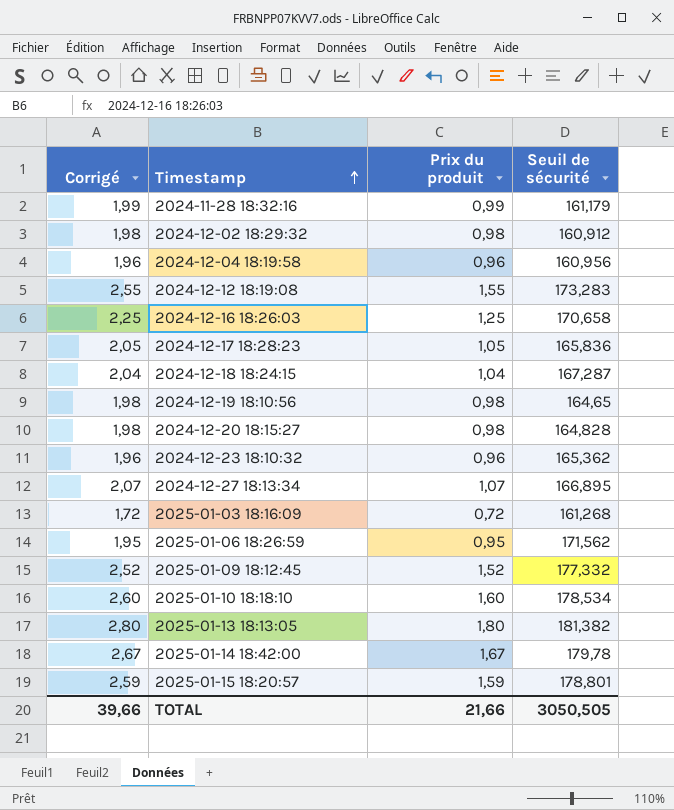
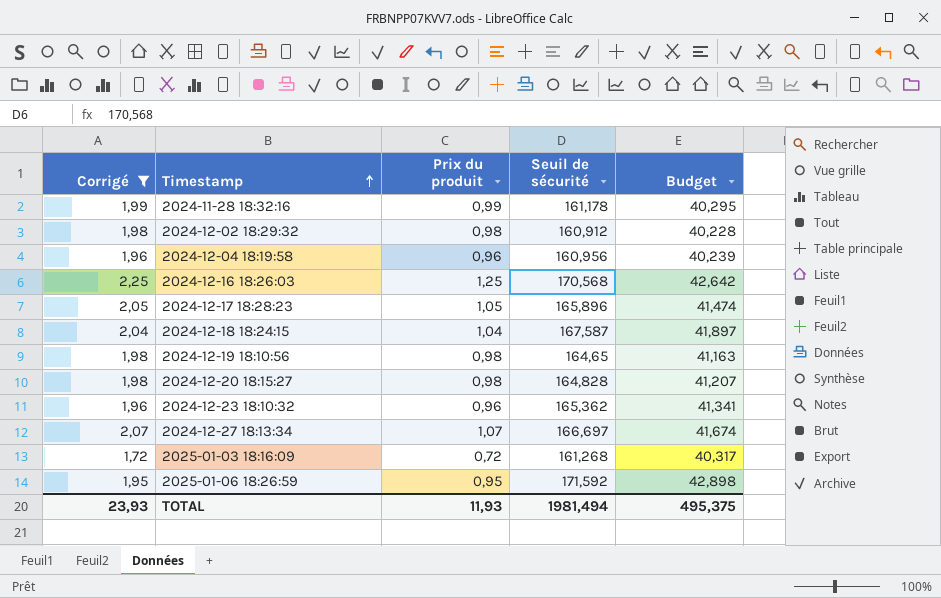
filter: none -> Corrigé <= 2,25
column Budget | formula: none -> [Seuil de sécurité] * 0,25
2024-11-28 18:32:16 | Seuil de sécurité: 161,179 -> 161,178
2024-12-16 18:26:03 | Seuil de sécurité: 170,658 -> 170,568
2024-12-17 18:28:23 | Seuil de sécurité: 165,836 -> 165,896
2024-12-18 18:24:15 | Seuil de sécurité: 167,287 -> 167,587
2024-12-27 18:13:34 | Seuil de sécurité: 166,895 -> 166,697
2025-01-06 18:26:59 | Seuil de sécurité: 171,562 -> 171,592
TOTAL | Corrigé: 39,66 -> 23,93
TOTAL | Prix du produit: 21,66 -> 11,93
TOTAL | Seuil de sécurité: 3050,505 -> 1981,494

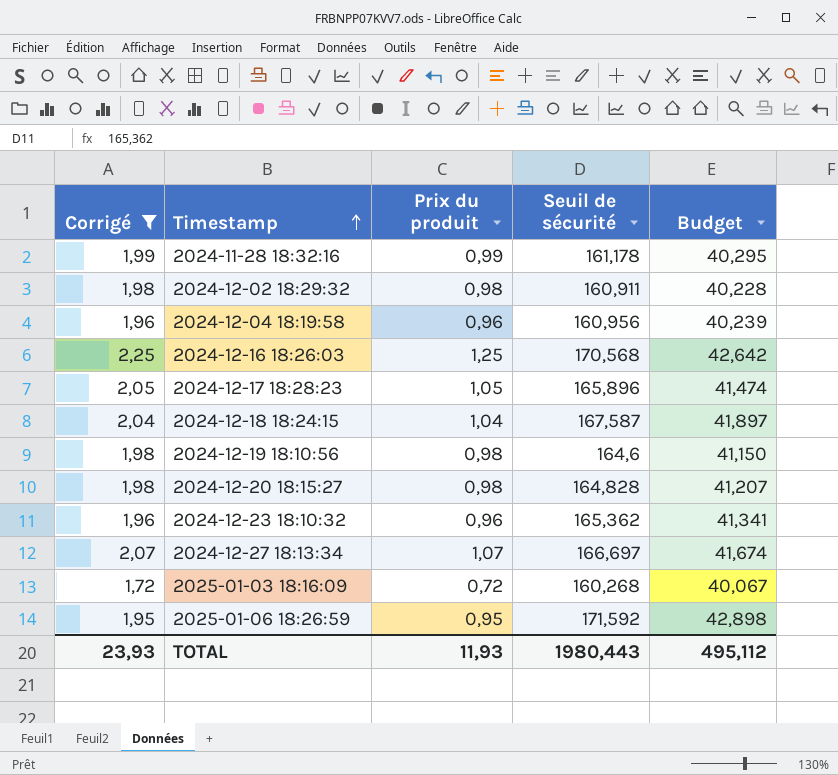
2024-12-02 18:29:32 | Seuil de sécurité: 160,912 -> 160,911
2024-12-19 18:10:56 | Seuil de sécurité: 164,65 -> 164,6
2024-12-19 18:10:56 | Budget: 41,163 -> 41,150
2025-01-03 18:16:09 | Seuil de sécurité: 161,268 -> 160,268
2025-01-03 18:16:09 | Budget: 40,317 -> 40,067
TOTAL | Seuil de sécurité: 1981,494 -> 1980,443
TOTAL | Budget: 495,375 -> 495,112

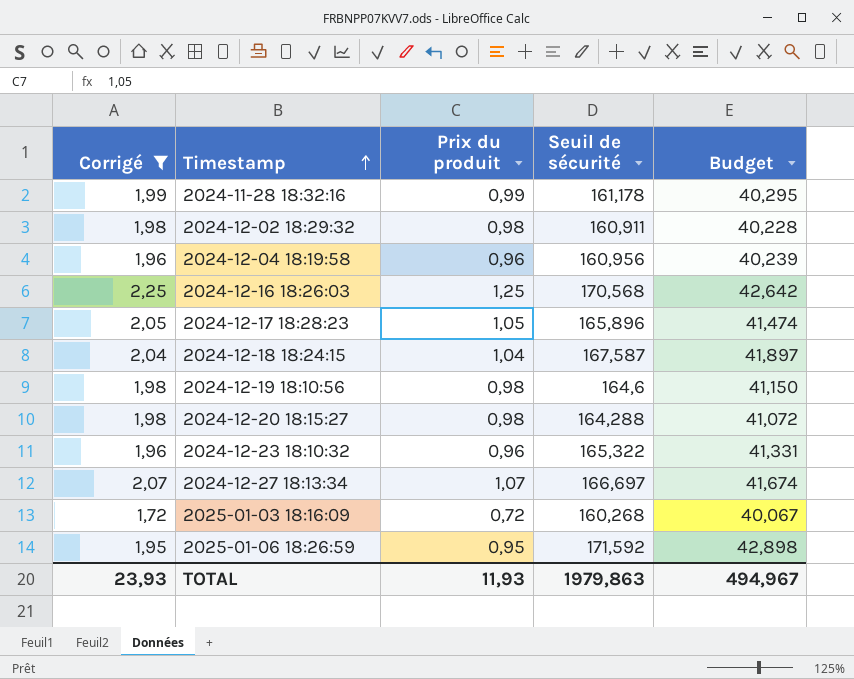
2024-12-20 18:15:27 | Seuil de sécurité: 164,828 -> 164,288
2024-12-20 18:15:27 | Budget: 41,207 -> 41,072
2024-12-23 18:10:32 | Seuil de sécurité: 165,362 -> 165,322
2024-12-23 18:10:32 | Budget: 41,341 -> 41,331
TOTAL | Seuil de sécurité: 1980,443 -> 1979,863
TOTAL | Budget: 495,112 -> 494,967

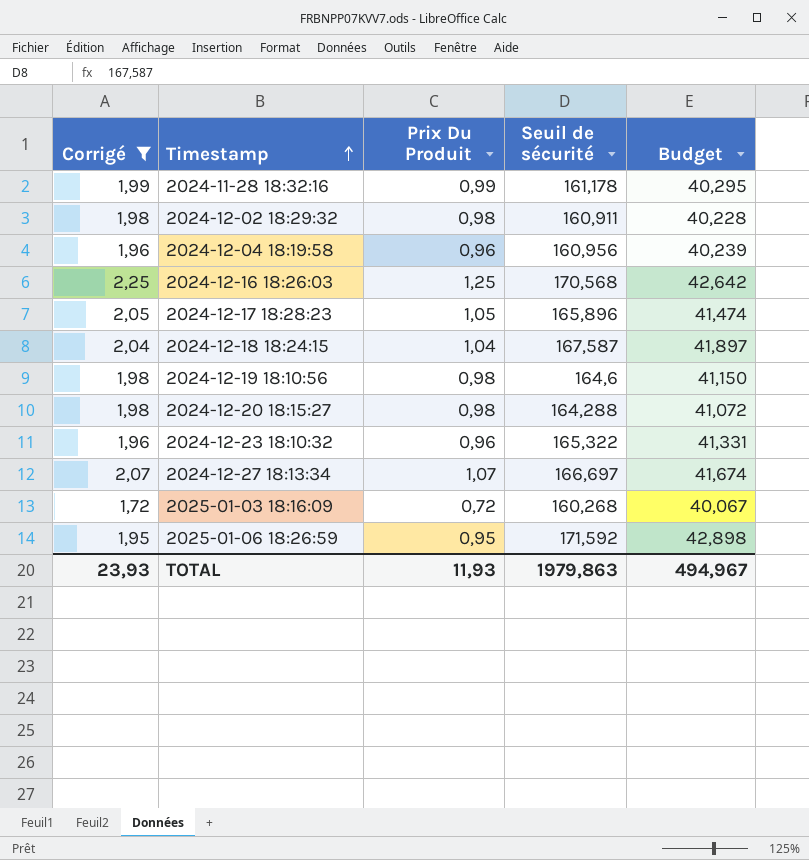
column name: Prix du produit -> Prix Du Produit

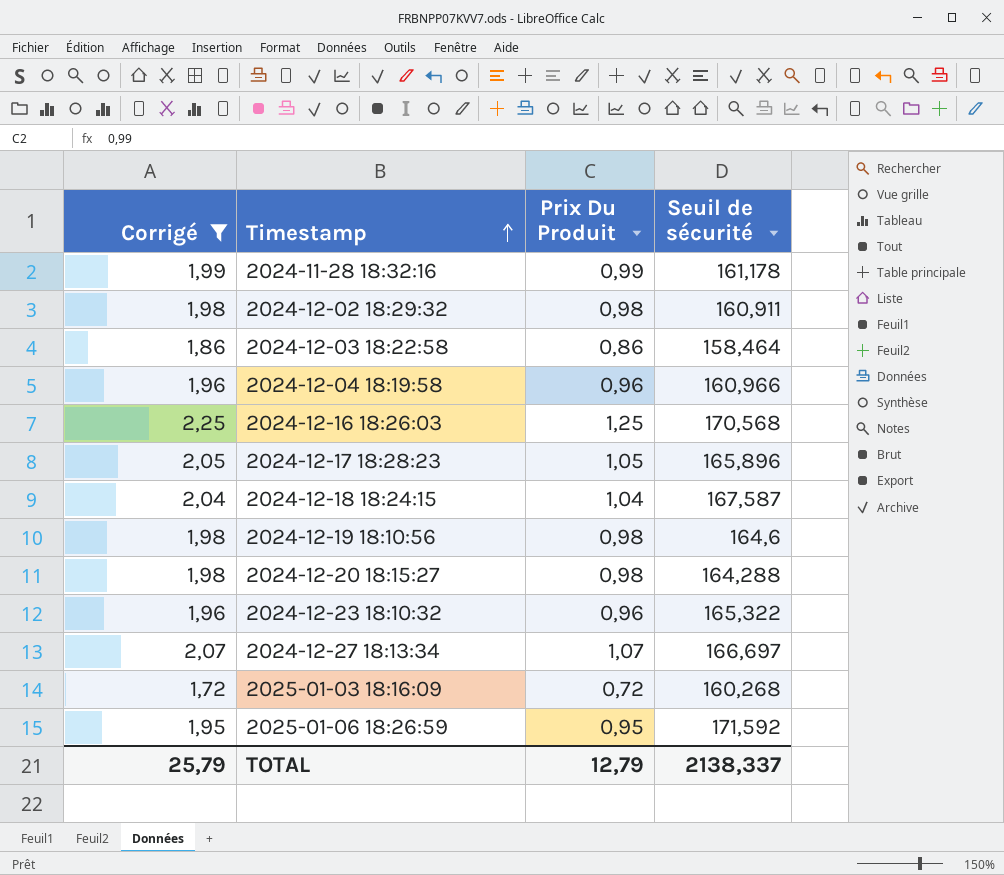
column Budget | formula: [Seuil de sécurité] * 0,25 -> none
row 2024-12-03 18:22:58: none -> 1,86 | 0,86 | 158,464
2024-12-04 18:19:58 | Seuil de sécurité: 160,956 -> 160,966
TOTAL | Corrigé: 23,93 -> 25,79
TOTAL | Prix Du Produit: 11,93 -> 12,79
TOTAL | Seuil de sécurité: 1979,863 -> 2138,337

